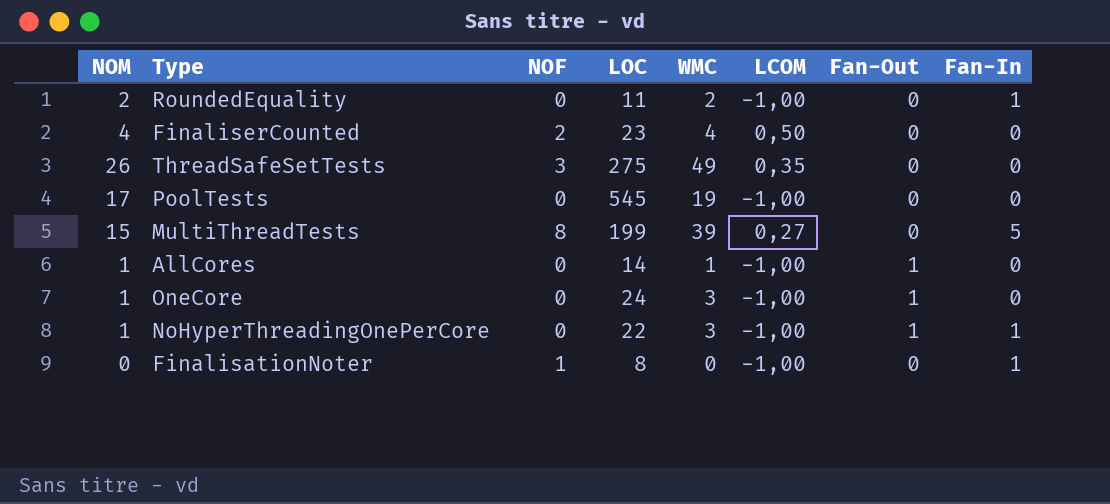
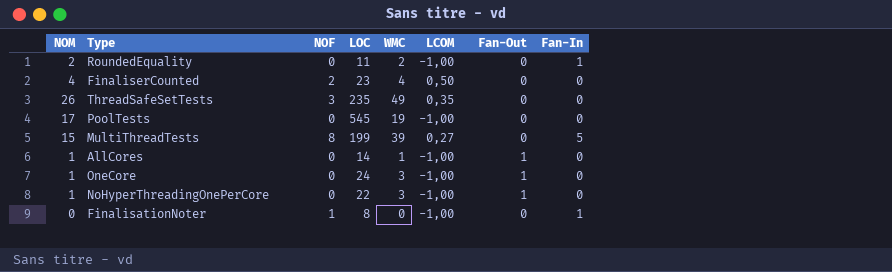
ThreadSafeSetTests | LOC: 275 -> 235
NoHyperThreadingOnePerCore | Fan-In: 1 -> 0

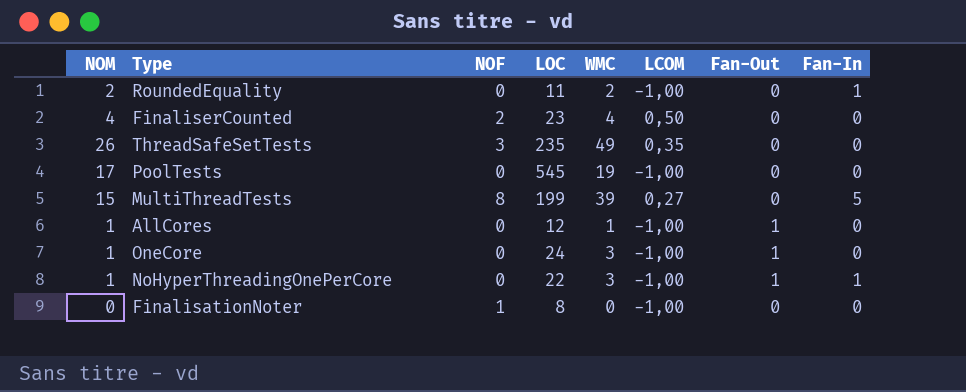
AllCores | LOC: 14 -> 12
NoHyperThreadingOnePerCore | Fan-In: 0 -> 1
FinalisationNoter | Fan-In: 1 -> 0

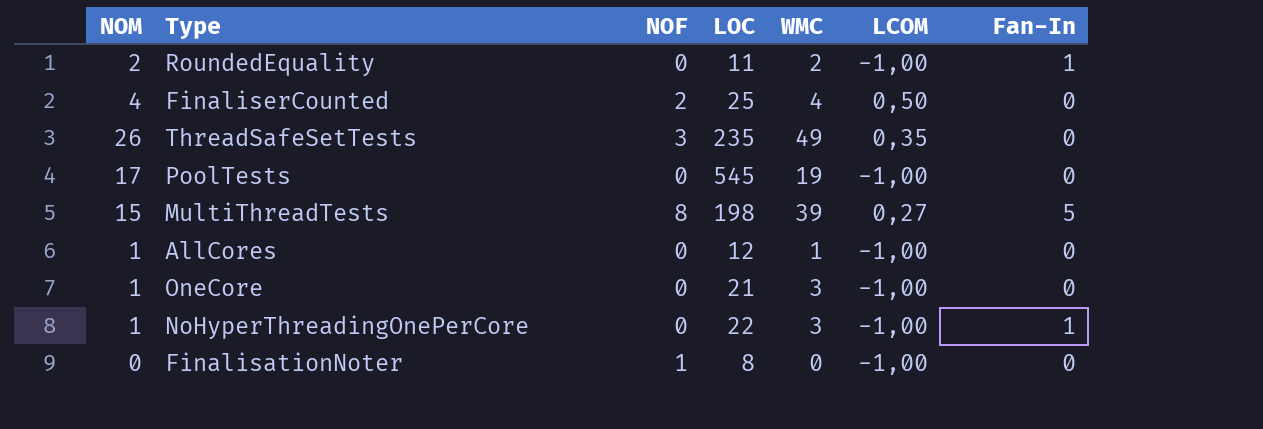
column Fan-Out | position: 7 -> none
FinaliserCounted | LOC: 23 -> 25
MultiThreadTests | LOC: 199 -> 198
OneCore | LOC: 24 -> 21

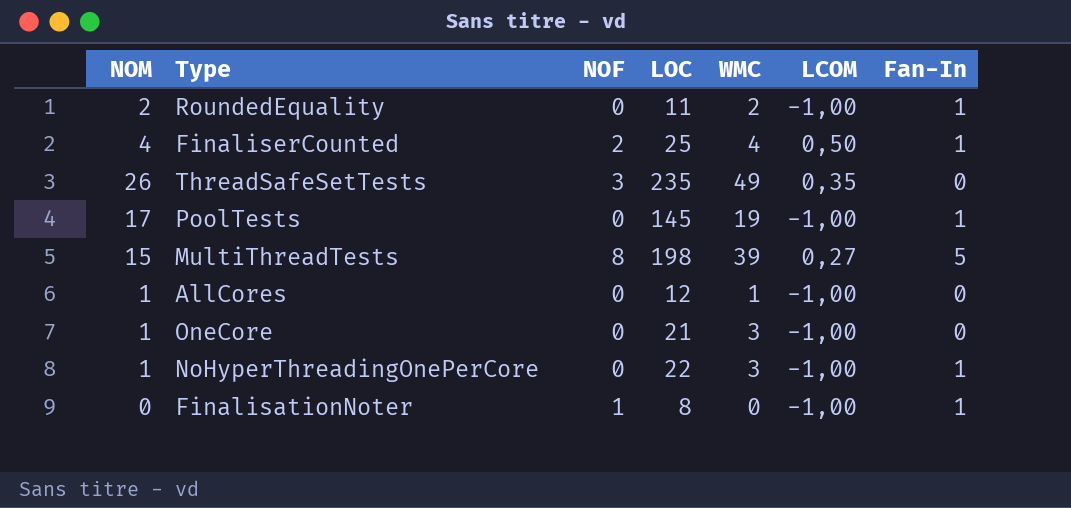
FinaliserCounted | Fan-In: 0 -> 1
PoolTests | LOC: 545 -> 145
PoolTests | Fan-In: 0 -> 1
FinalisationNoter | Fan-In: 0 -> 1

